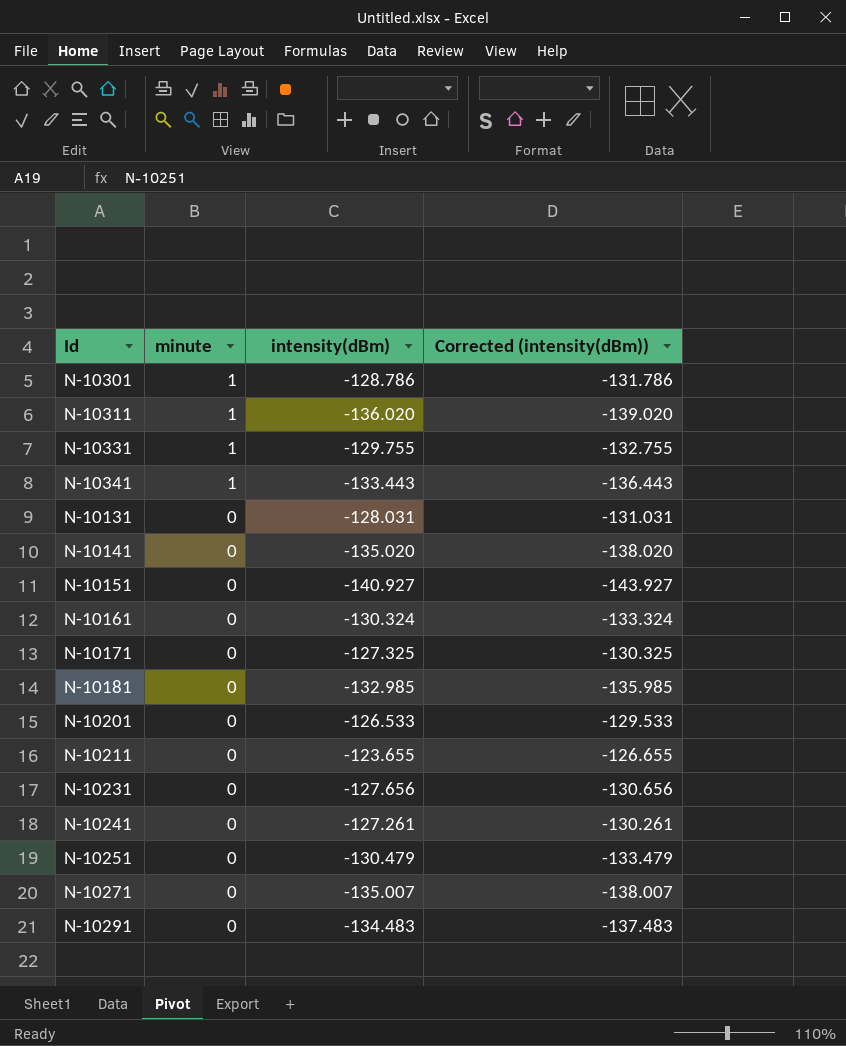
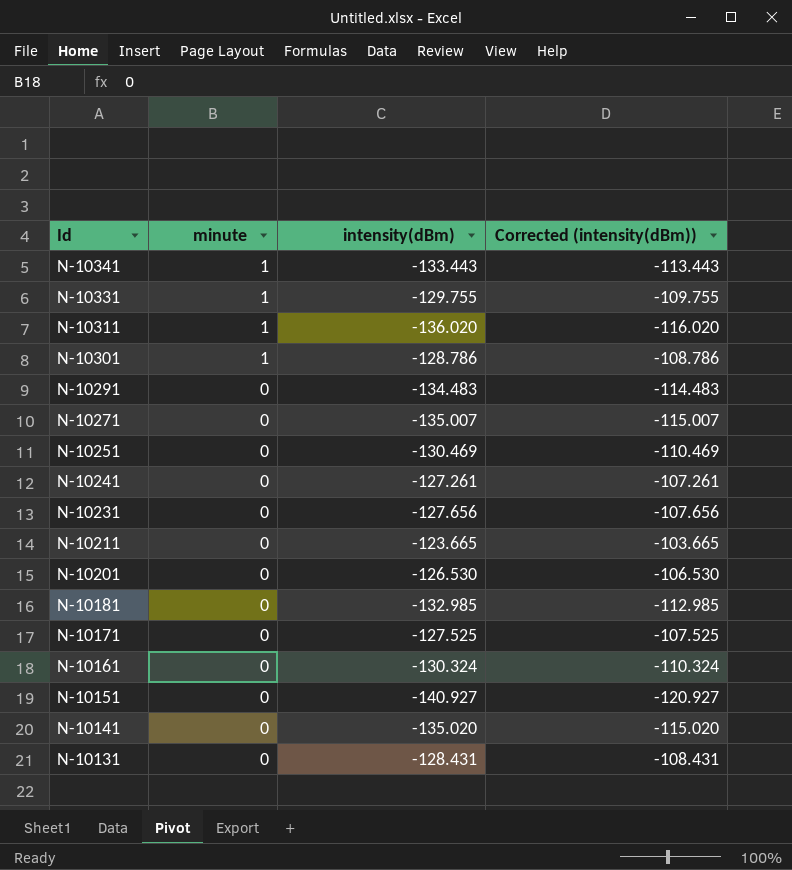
row order: minute descending -> Id descending
column Corrected (intensity(dBm)) | formula: [intensity(dBm)] - 3 -> [intensity(dBm)] + 20
N-10251 | intensity(dBm): -130.479 -> -130.469
N-10211 | intensity(dBm): -123.655 -> -123.665
N-10201 | intensity(dBm): -126.533 -> -126.530
N-10171 | intensity(dBm): -127.325 -> -127.525
N-10131 | intensity(dBm): -128.031 -> -128.431

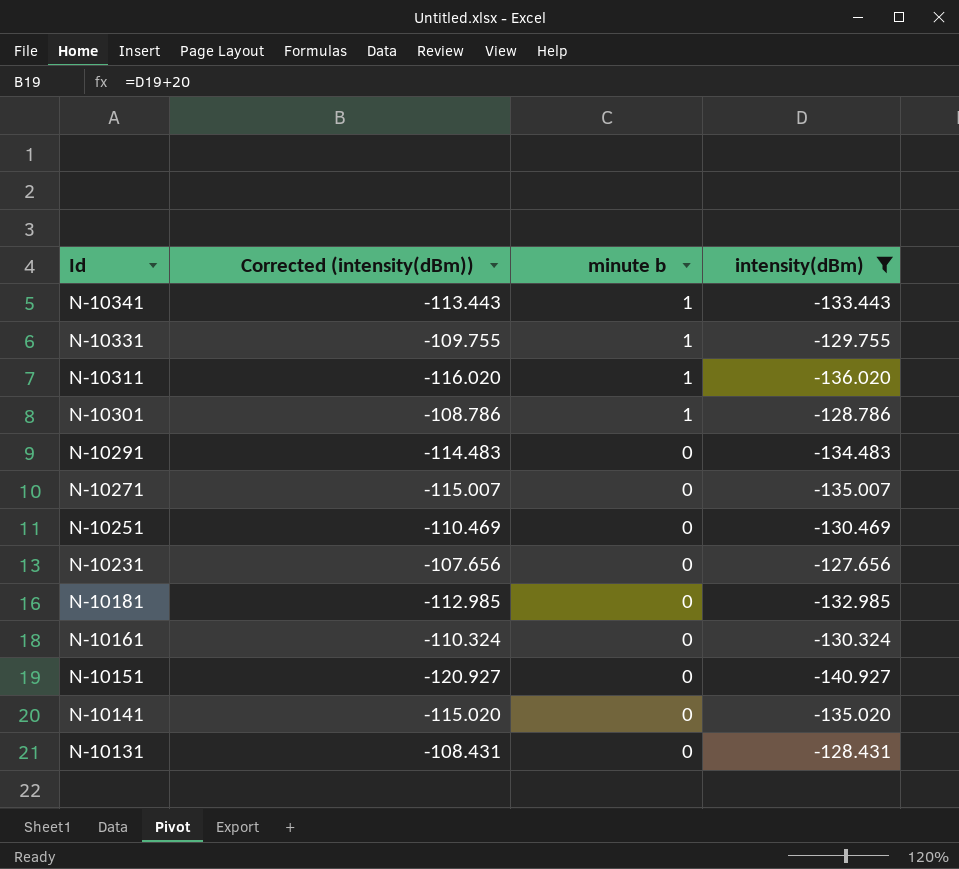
filter: none -> intensity(dBm) <= -127.656
column Corrected (intensity(dBm)) | position: 4 -> 2
column name: minute -> minute b

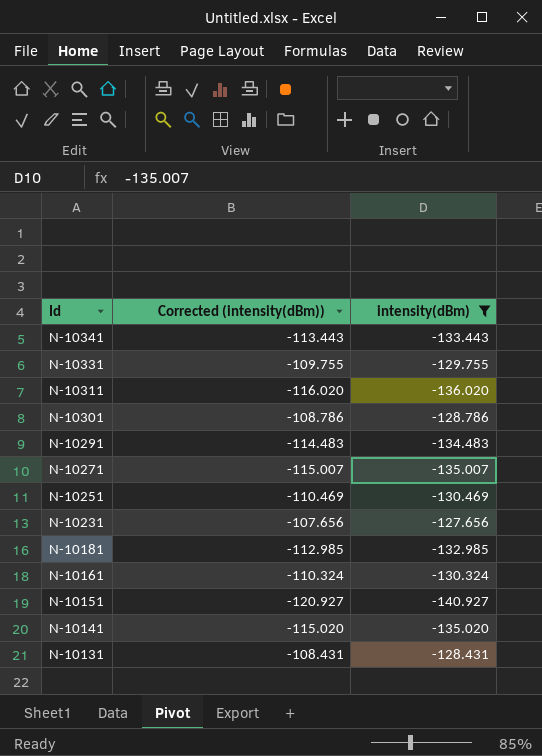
column minute b | position: 3 -> none

